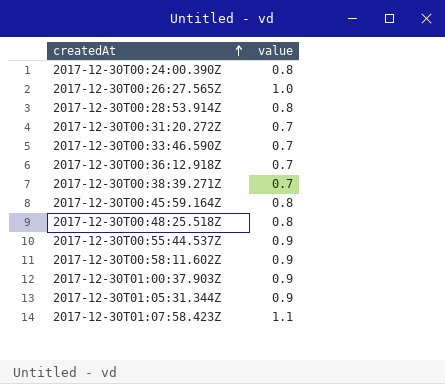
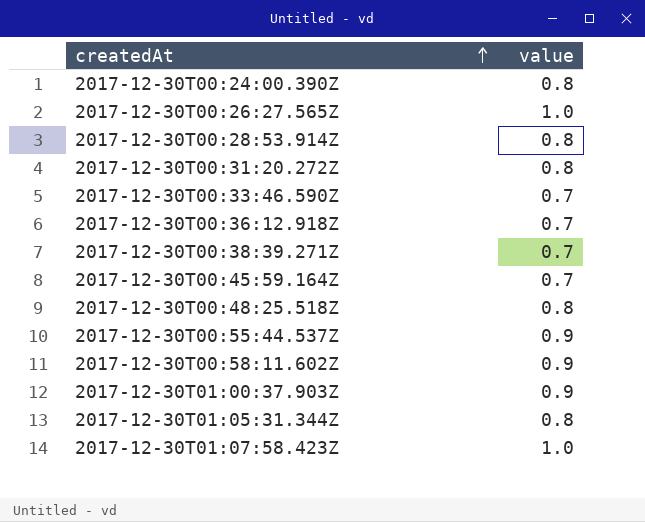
2017-12-30T00:31:20.272Z | value: 0.7 -> 0.8
2017-12-30T00:45:59.164Z | value: 0.8 -> 0.7
2017-12-30T01:05:31.344Z | value: 0.9 -> 0.8
2017-12-30T01:07:58.423Z | value: 1.1 -> 1.0

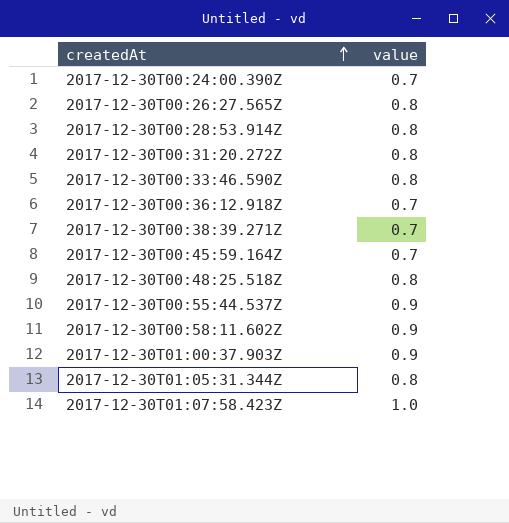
2017-12-30T00:24:00.390Z | value: 0.8 -> 0.7
2017-12-30T00:26:27.565Z | value: 1.0 -> 0.8
2017-12-30T00:33:46.590Z | value: 0.7 -> 0.8

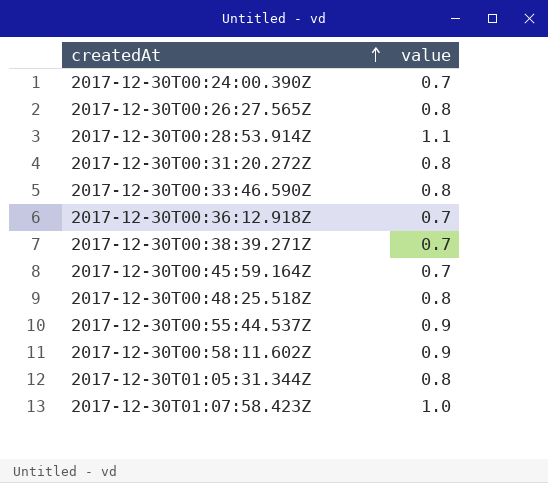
row 2017-12-30T01:00:37.903Z: 0.9 -> none
2017-12-30T00:28:53.914Z | value: 0.8 -> 1.1

